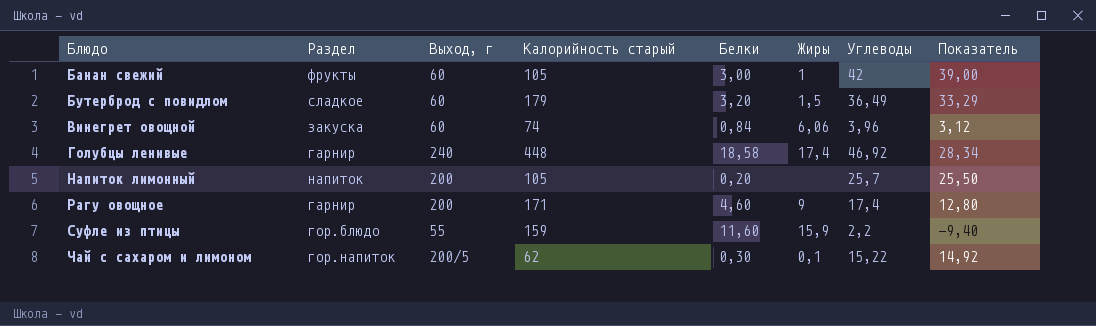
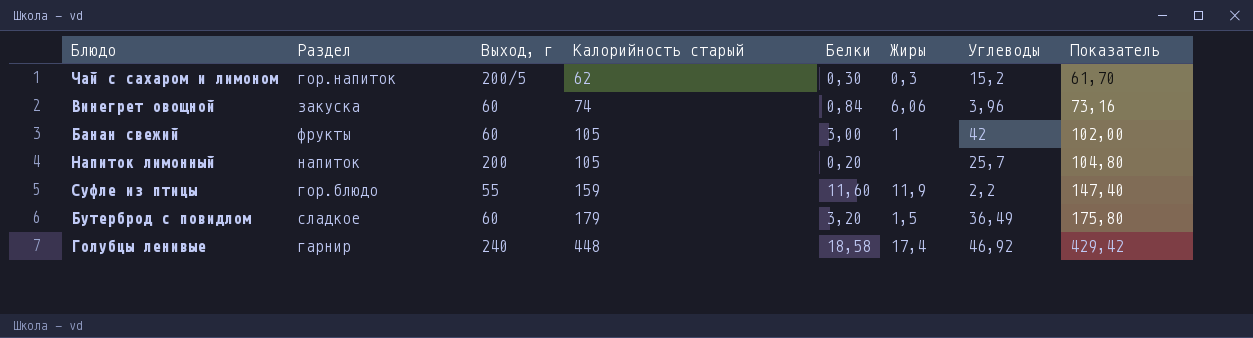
row order: Блюдо ascending -> Калорийность старый ascending
column Показатель | formula: [Углеводы] - [Белки] -> [Калорийность старый] - [Белки]
row Рагу овощное: гарнир | 200 | 171 | 4,60 | 9 | 17,4 | 12,80 -> none
Чай с сахаром и лимоном | Жиры: 0,1 -> 0,3
Чай с сахаром и лимоном | Углеводы: 15,22 -> 15,2
Суфле из птицы | Жиры: 15,9 -> 11,9

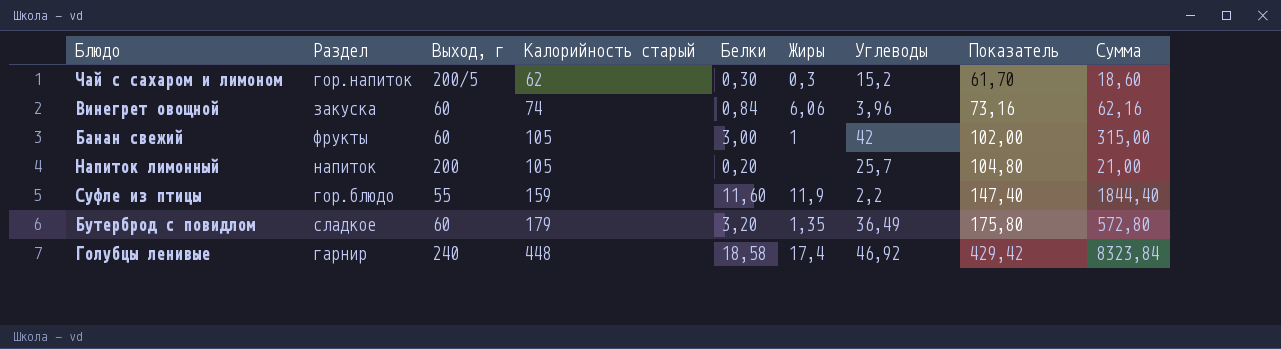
column Сумма | formula: none -> [Калорийность старый] * [Белки]
Бутерброд с повидлом | Жиры: 1,5 -> 1,35

